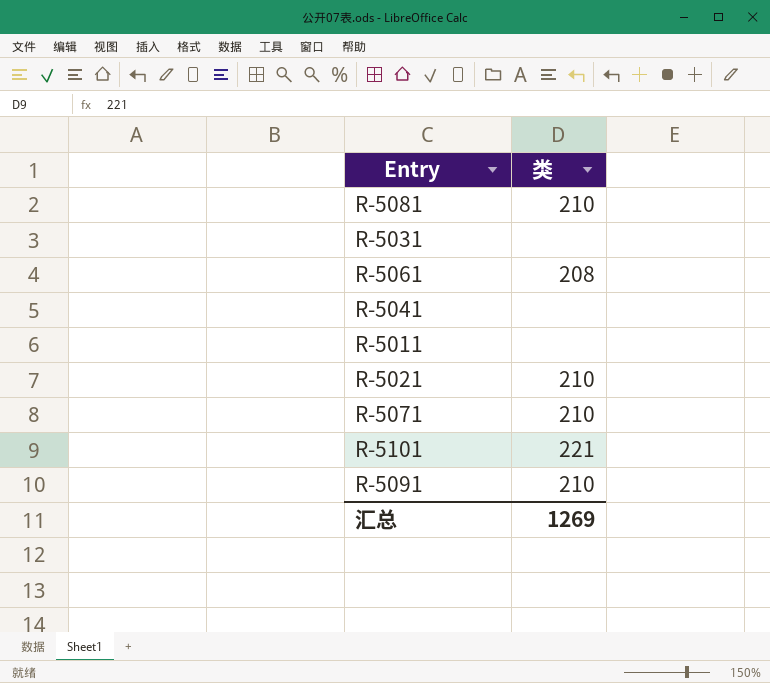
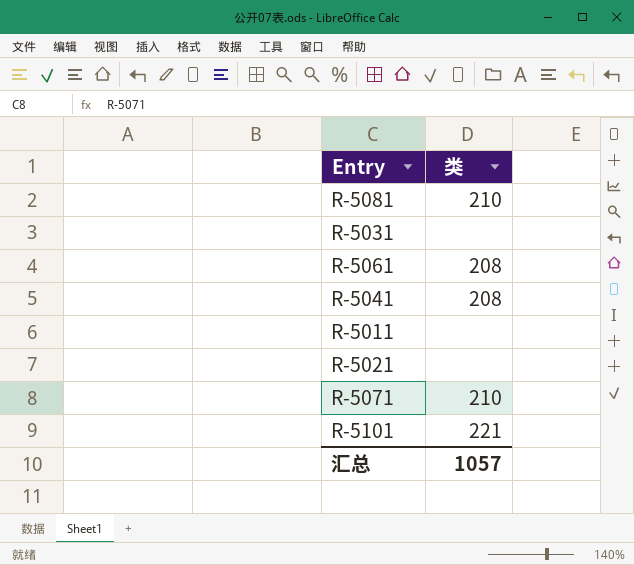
row R-5091: 210 -> none
R-5041 | 类: none -> 208
R-5021 | 类: 210 -> none
汇总 | 类: 1269 -> 1057

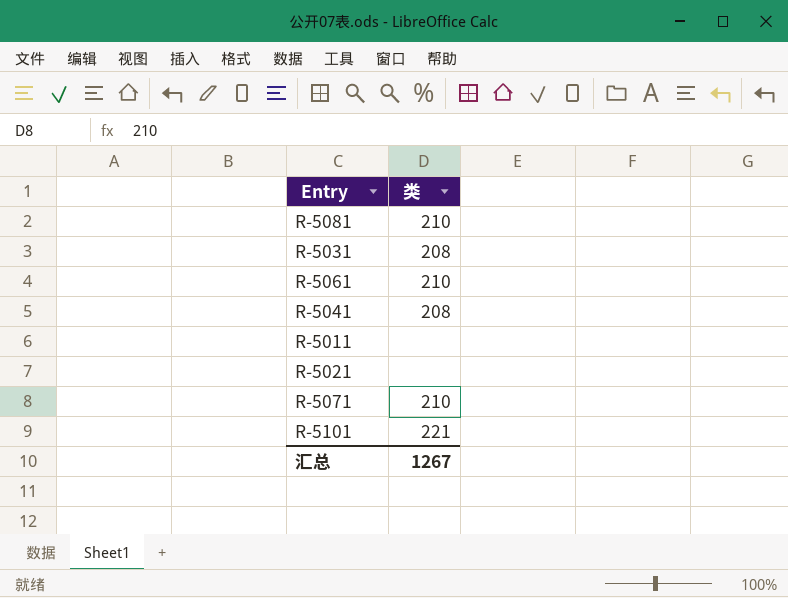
R-5031 | 类: none -> 208
R-5061 | 类: 208 -> 210
汇总 | 类: 1057 -> 1267

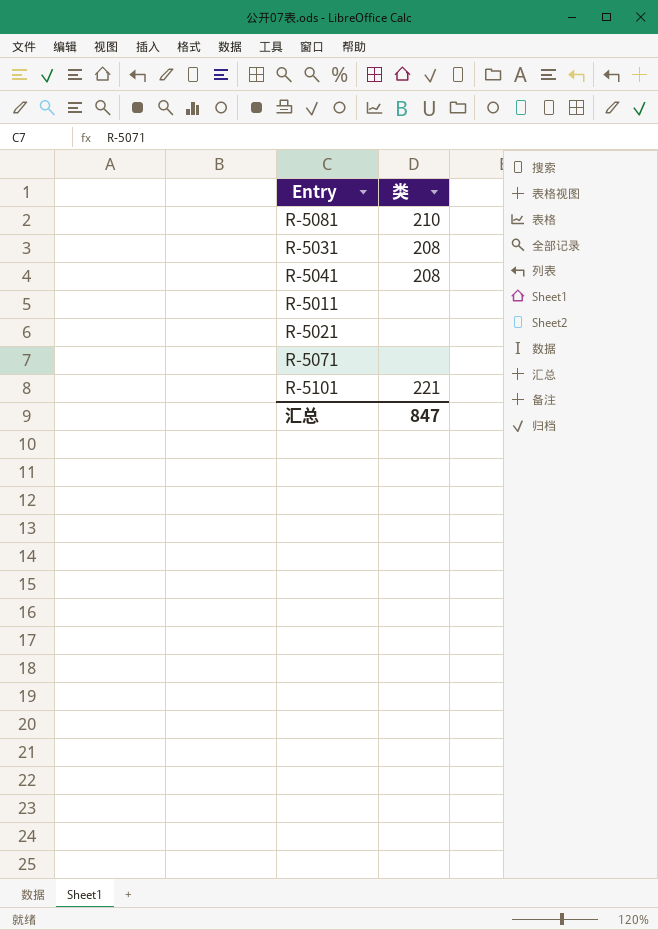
row R-5061: 210 -> none
R-5071 | 类: 210 -> none
汇总 | 类: 1267 -> 847

